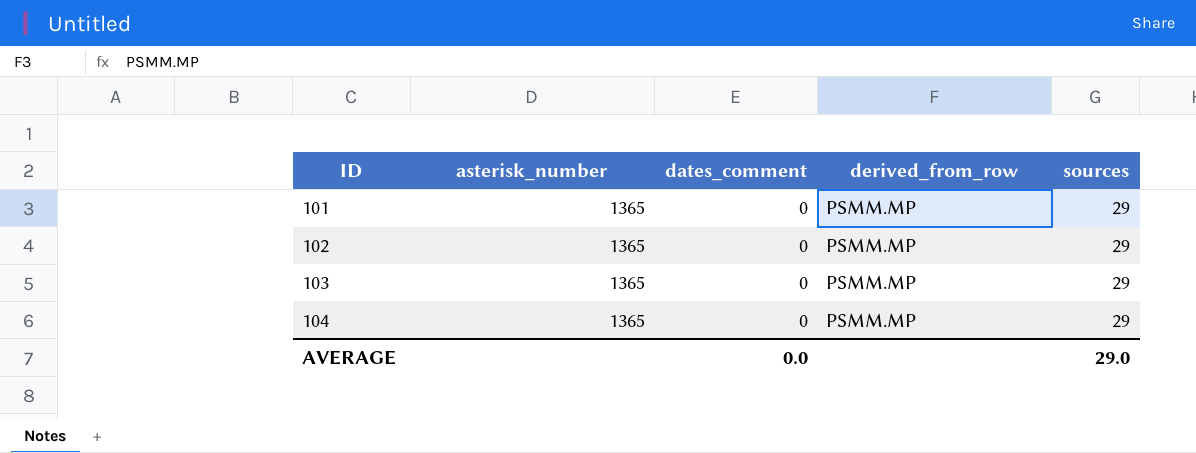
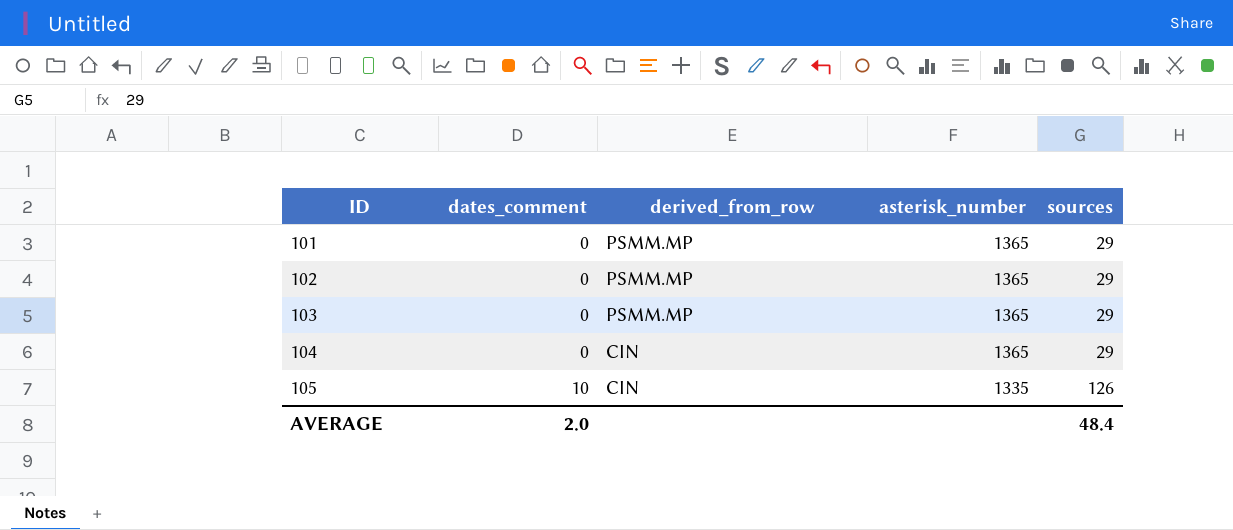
column asterisk_number | position: 2 -> 4
104 | derived_from_row: PSMM.MP -> CIN
row 105: none -> 10 | CIN | 1335 | 126
AVERAGE | dates_comment: 0.0 -> 2.0
AVERAGE | sources: 29.0 -> 48.4

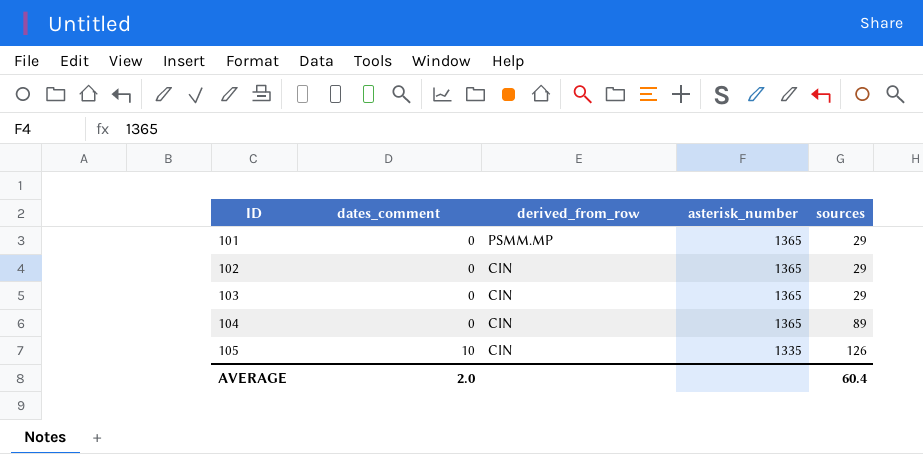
102 | derived_from_row: PSMM.MP -> CIN
103 | derived_from_row: PSMM.MP -> CIN
104 | sources: 29 -> 89
AVERAGE | sources: 48.4 -> 60.4

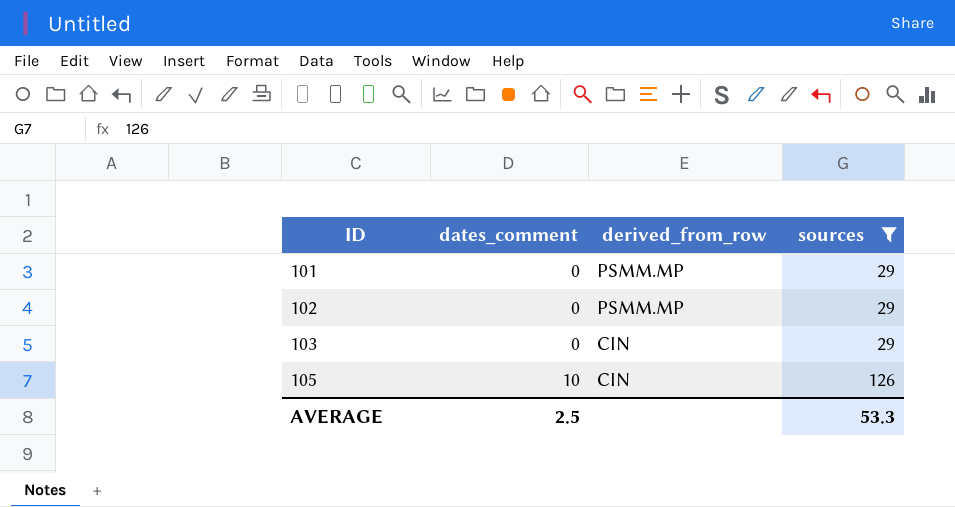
filter: none -> sources != 89
column asterisk_number | position: 4 -> none
102 | derived_from_row: CIN -> PSMM.MP
AVERAGE | dates_comment: 2.0 -> 2.5
AVERAGE | sources: 60.4 -> 53.3

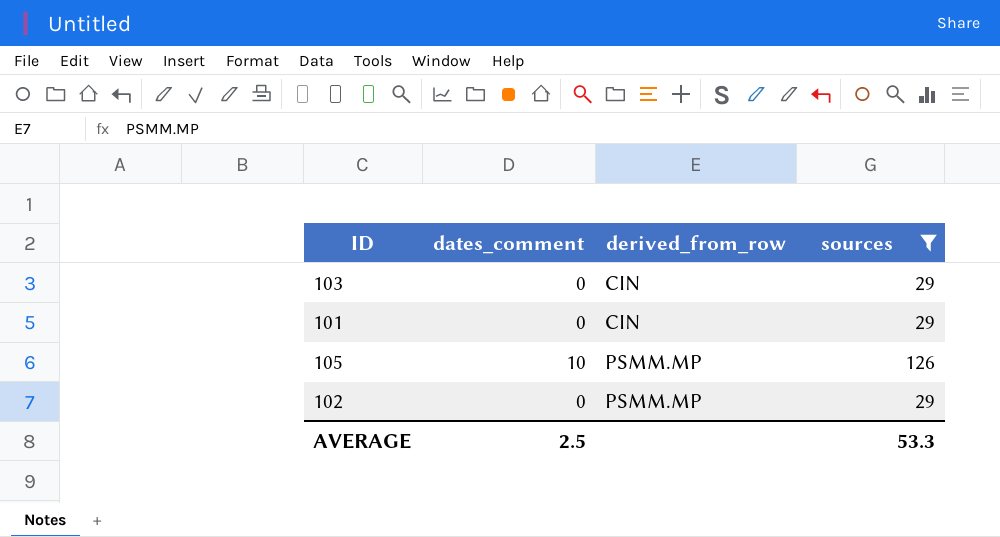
row order: ID ascending -> derived_from_row ascending
101 | derived_from_row: PSMM.MP -> CIN
105 | derived_from_row: CIN -> PSMM.MP

